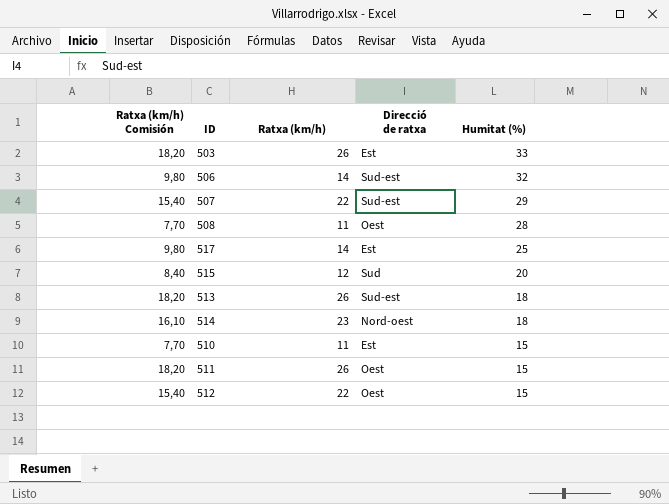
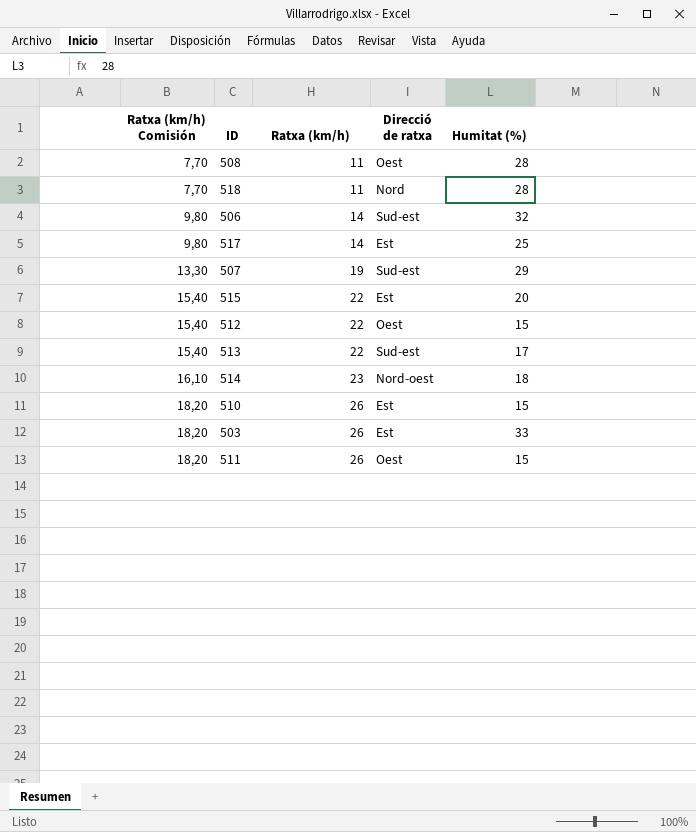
row order: Humitat (%) descending -> Ratxa (km/h) Comisión ascending
row 518: none -> 7,70 | 11 | Nord | 28
507 | Ratxa (km/h) Comisión: 15,40 -> 13,30
507 | Ratxa (km/h): 22 -> 19
515 | Ratxa (km/h) Comisión: 8,40 -> 15,40
515 | Ratxa (km/h): 12 -> 22
515 | Direcció de ratxa: Sud -> Est
513 | Ratxa (km/h) Comisión: 18,20 -> 15,40
513 | Ratxa (km/h): 26 -> 22
513 | Humitat (%): 18 -> 17
510 | Ratxa (km/h) Comisión: 7,70 -> 18,20
510 | Ratxa (km/h): 11 -> 26

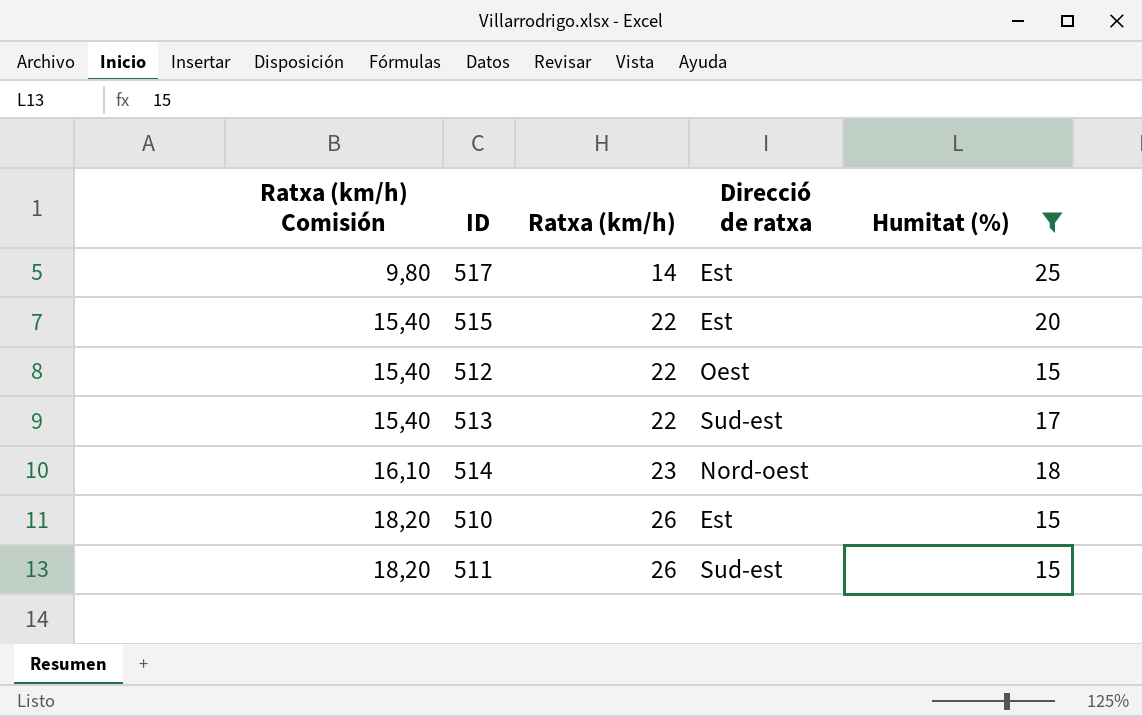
filter: none -> Humitat (%) <= 25
511 | Direcció de ratxa: Oest -> Sud-est

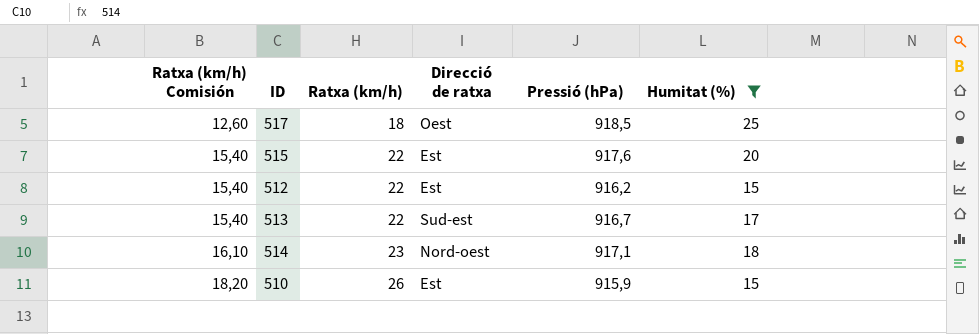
column Pressió (hPa) | position: none -> 5
row 511: 18,20 | 26 | Sud-est | 15 -> none
517 | Ratxa (km/h) Comisión: 9,80 -> 12,60
517 | Ratxa (km/h): 14 -> 18
517 | Direcció de ratxa: Est -> Oest
512 | Direcció de ratxa: Oest -> Est

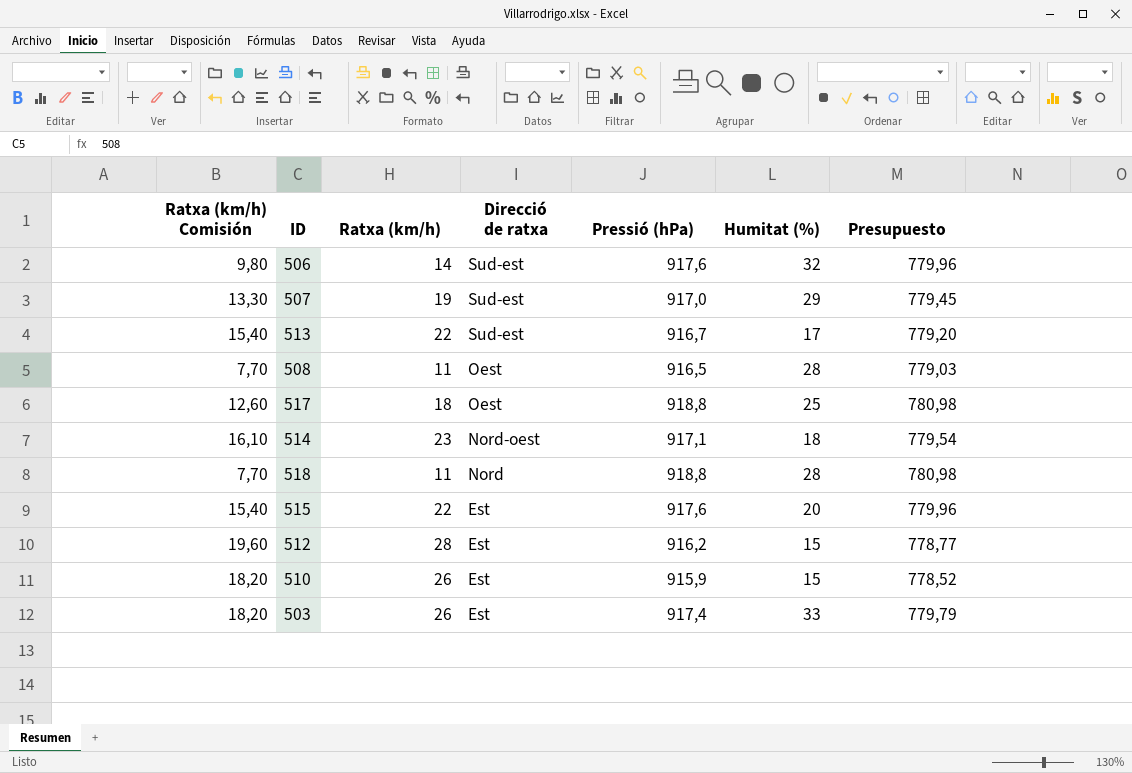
filter: Humitat (%) <= 25 -> none
row order: Ratxa (km/h) Comisión ascending -> Direcció de ratxa descending
column Presupuesto | formula: none -> [Pressió (hPa)] * 0,85
517 | Pressió (hPa): 918,5 -> 918,8
512 | Ratxa (km/h) Comisión: 15,40 -> 19,60
512 | Ratxa (km/h): 22 -> 28

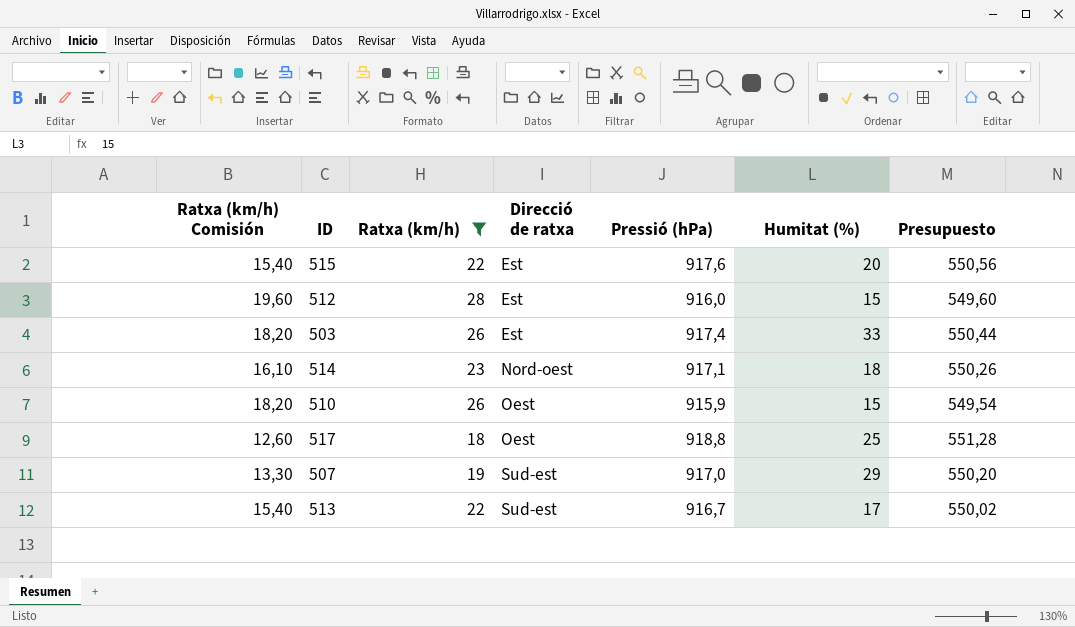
filter: none -> Ratxa (km/h) >= 18
row order: Direcció de ratxa descending -> Direcció de ratxa ascending
column Presupuesto | formula: [Pressió (hPa)] * 0,85 -> [Pressió (hPa)] * 0,6
512 | Pressió (hPa): 916,2 -> 916,0
510 | Direcció de ratxa: Est -> Oest

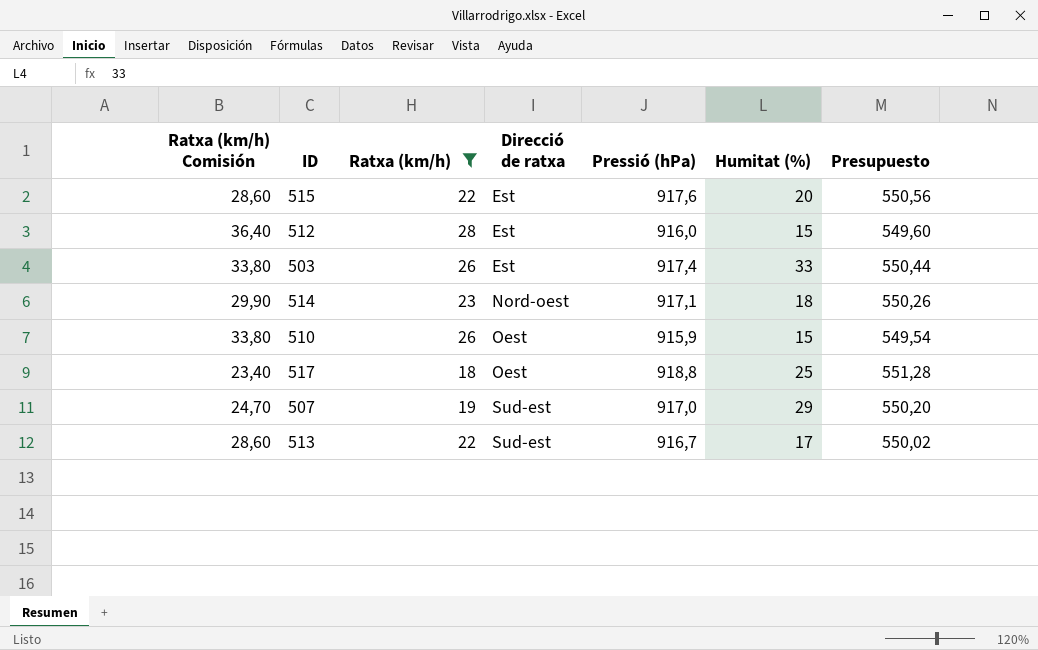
column Ratxa (km/h) Comisión | formula: [Ratxa (km/h)] * 0,7 -> [Ratxa (km/h)] * 1,3

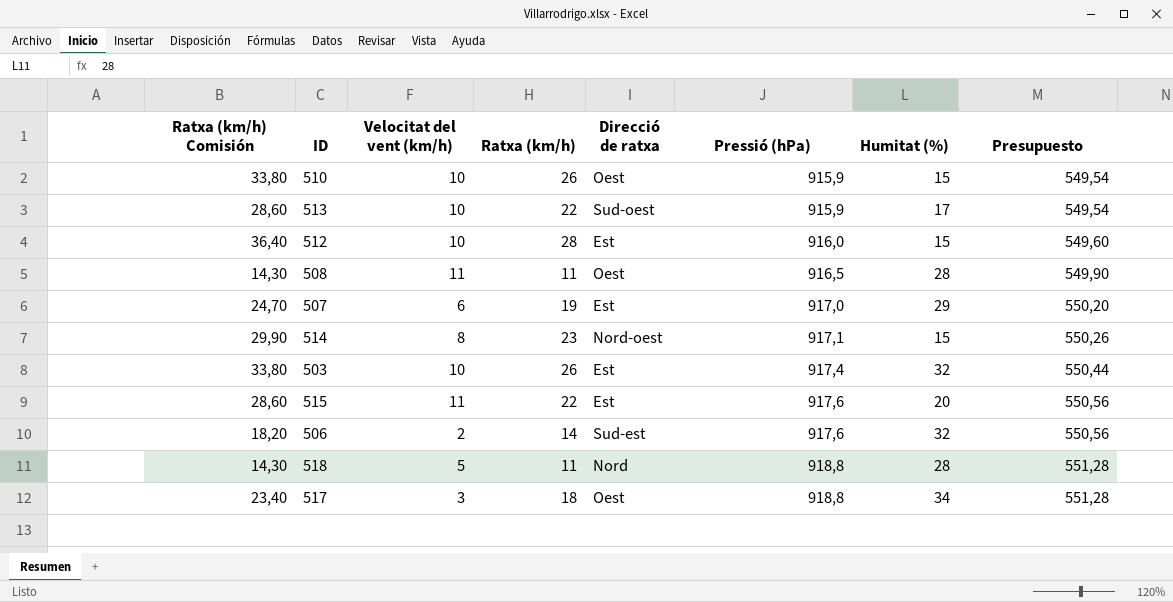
filter: Ratxa (km/h) >= 18 -> none
row order: Direcció de ratxa ascending -> Pressió (hPa) ascending
column Velocitat del vent (km/h) | position: none -> 3
513 | Direcció de ratxa: Sud-est -> Sud-oest
513 | Pressió (hPa): 916,7 -> 915,9
513 | Presupuesto: 550,02 -> 549,54
507 | Direcció de ratxa: Sud-est -> Est
514 | Humitat (%): 18 -> 15
503 | Humitat (%): 33 -> 32
517 | Humitat (%): 25 -> 34

